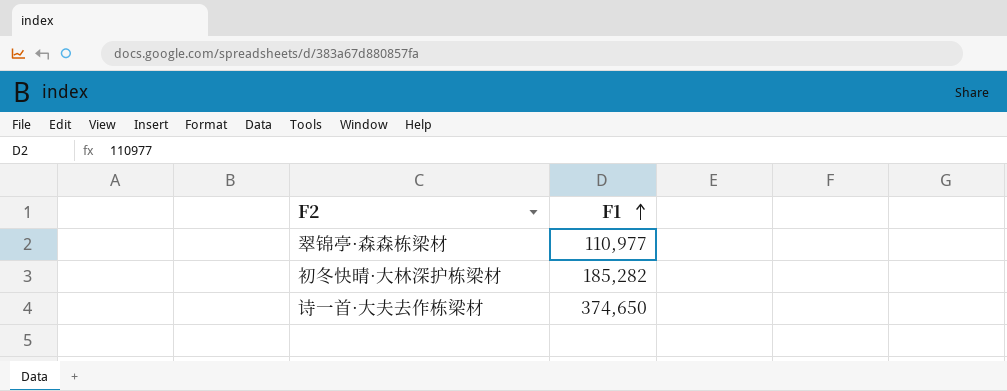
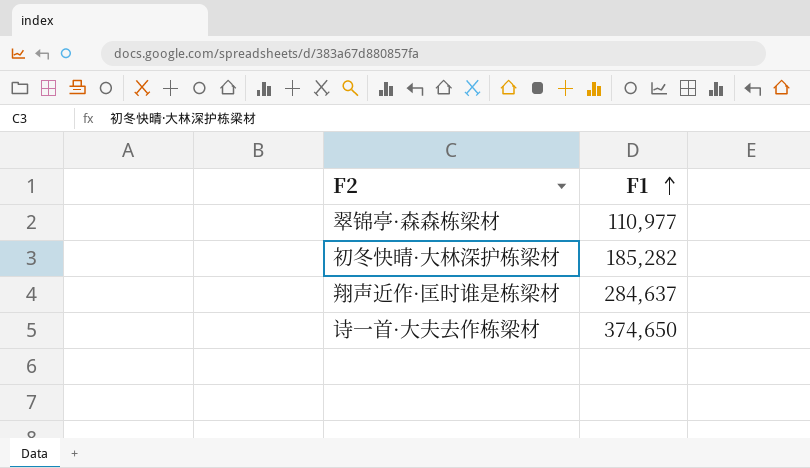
row 翔声近作·匡时谁是栋梁材: none -> 284,637

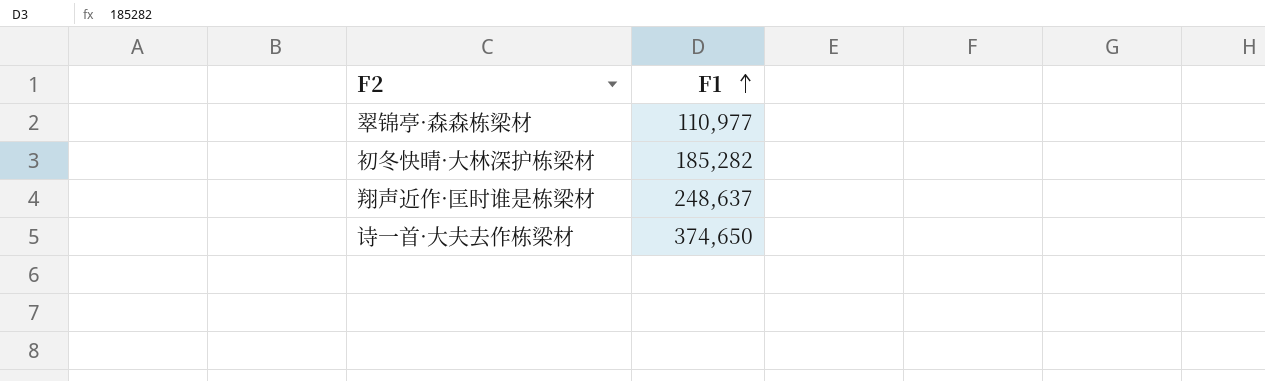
翔声近作·匡时谁是栋梁材 | F1: 284,637 -> 248,637

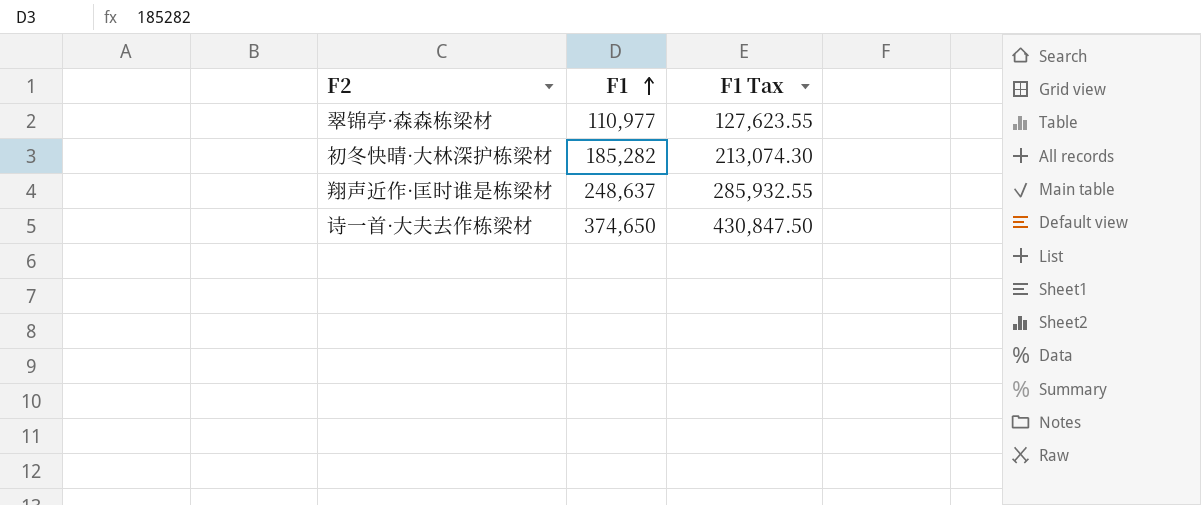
column F1 Tax | formula: none -> [F1] * 1.15

